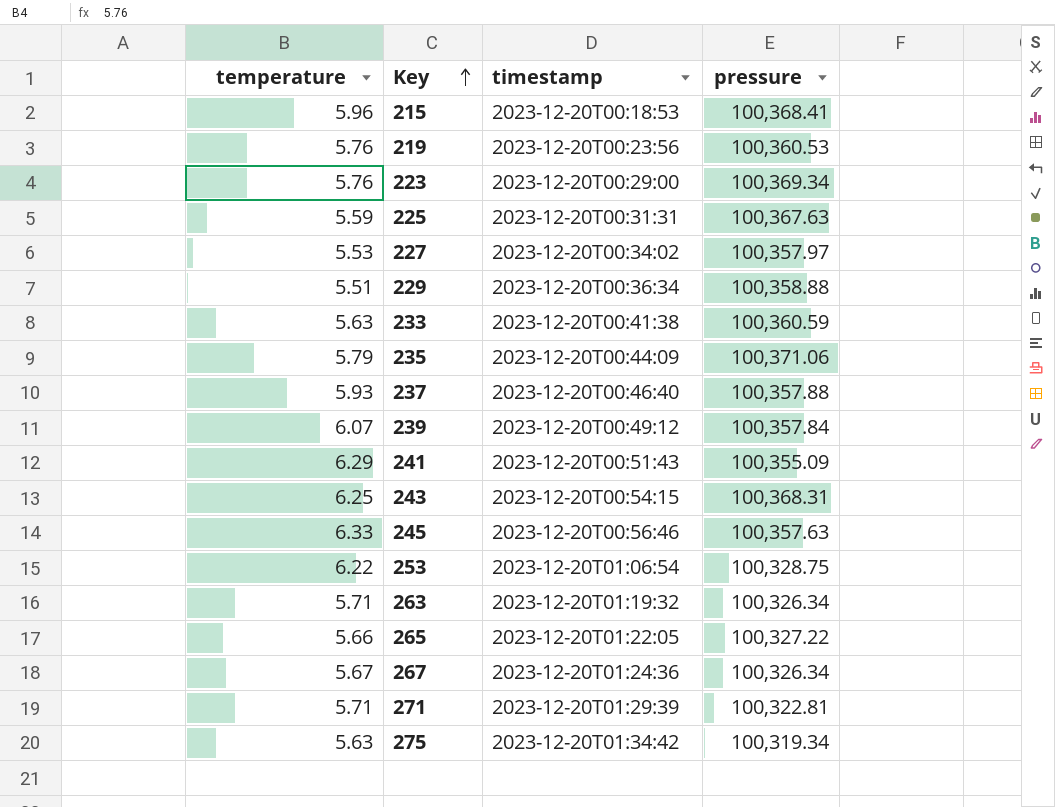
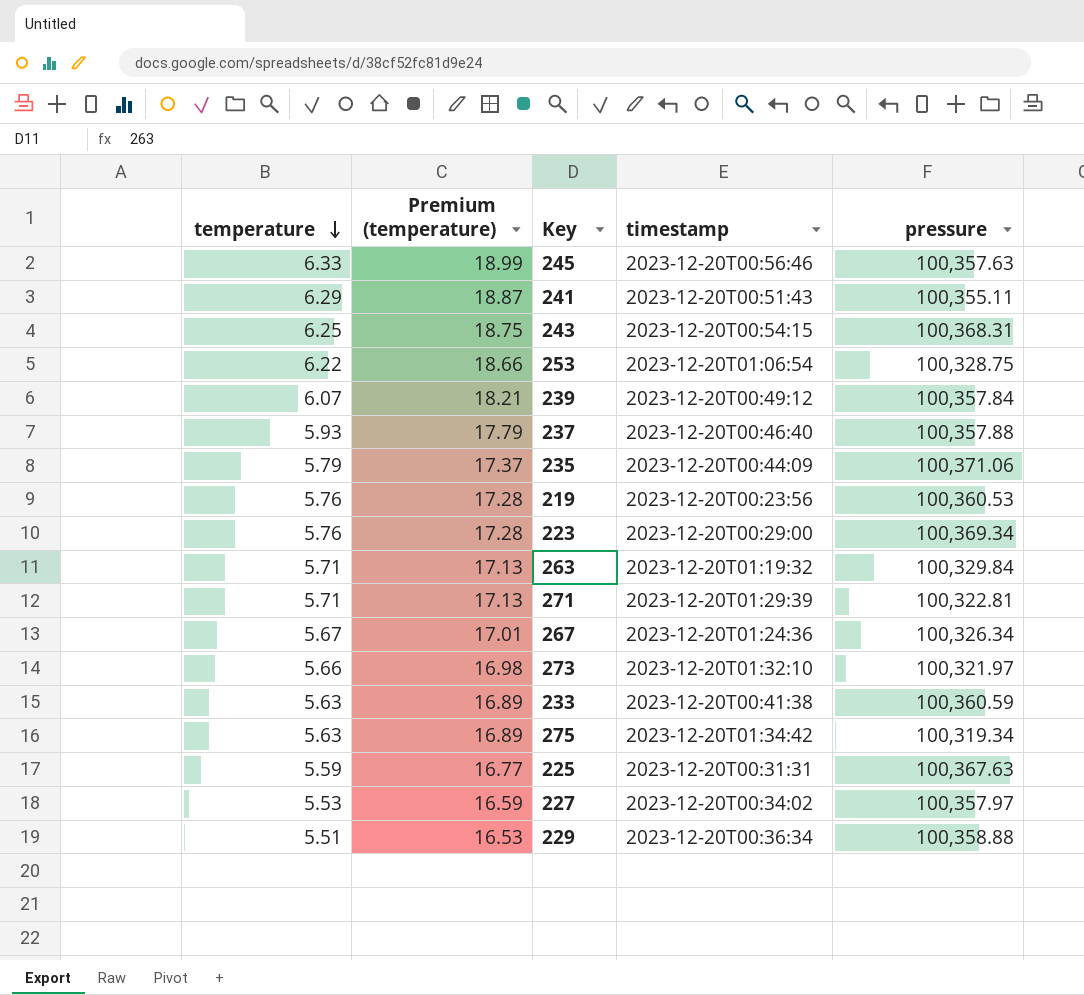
row order: Key ascending -> temperature descending
column Premium (temperature) | formula: none -> [temperature] * 3
row 215: 5.96 | 2023-12-20T00:18:53 | 100,368.41 -> none
row 265: 5.66 | 2023-12-20T01:22:05 | 100,327.22 -> none
241 | pressure: 100,355.09 -> 100,355.11
263 | pressure: 100,326.34 -> 100,329.84
row 273: none -> 5.66 | 16.98 | 2023-12-20T01:32:10 | 100,321.97

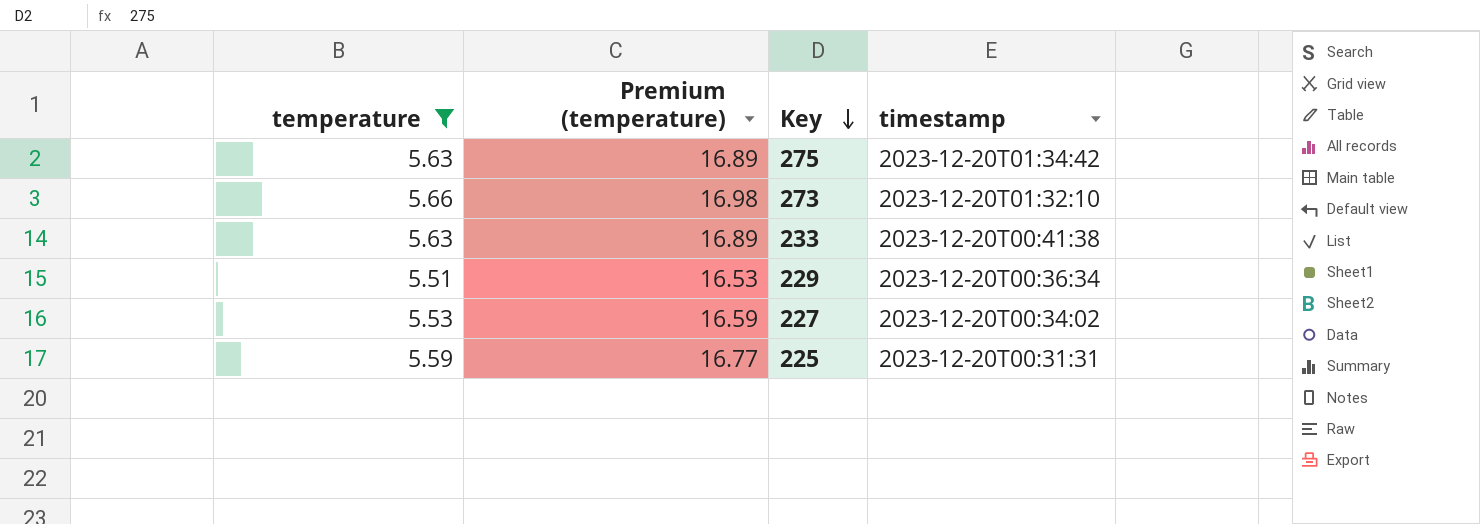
filter: none -> temperature <= 5.66
row order: temperature descending -> Key descending
column pressure | position: 5 -> none

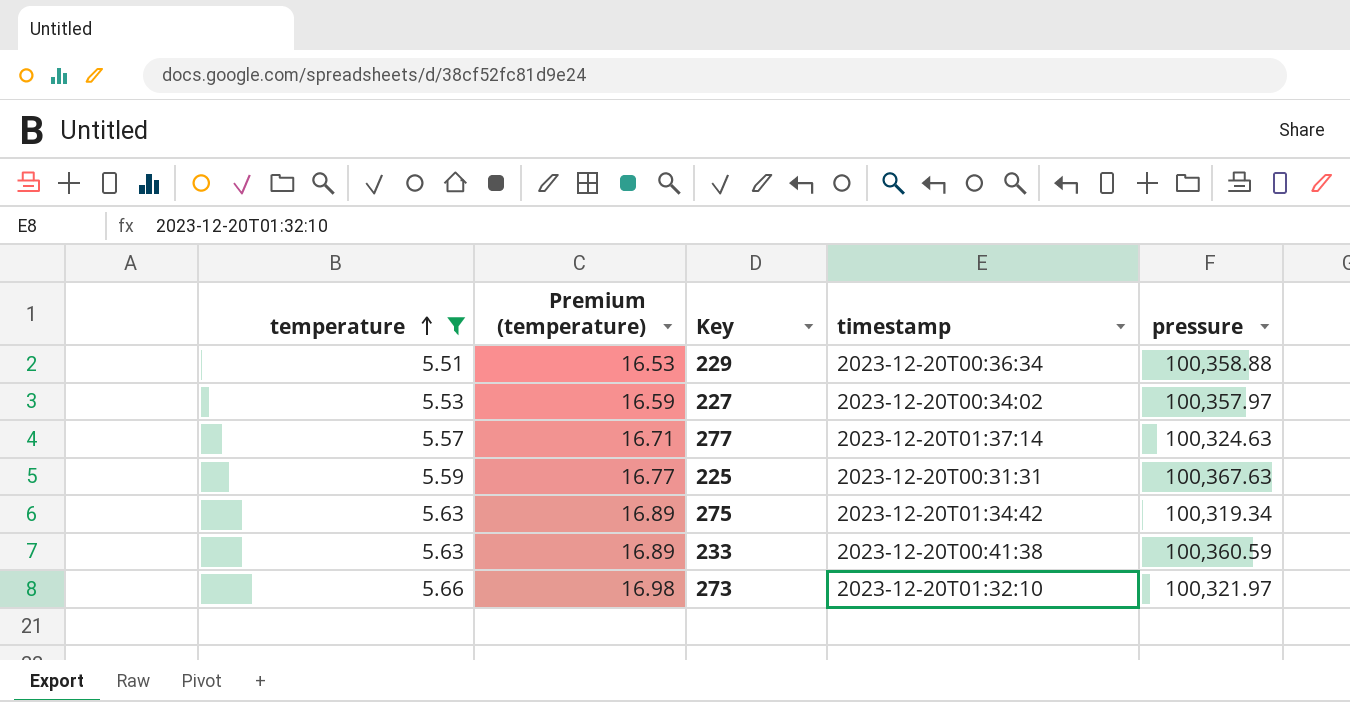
row order: Key descending -> temperature ascending
column pressure | position: none -> 5
row 277: none -> 5.57 | 16.71 | 2023-12-20T01:37:14 | 100,324.63

